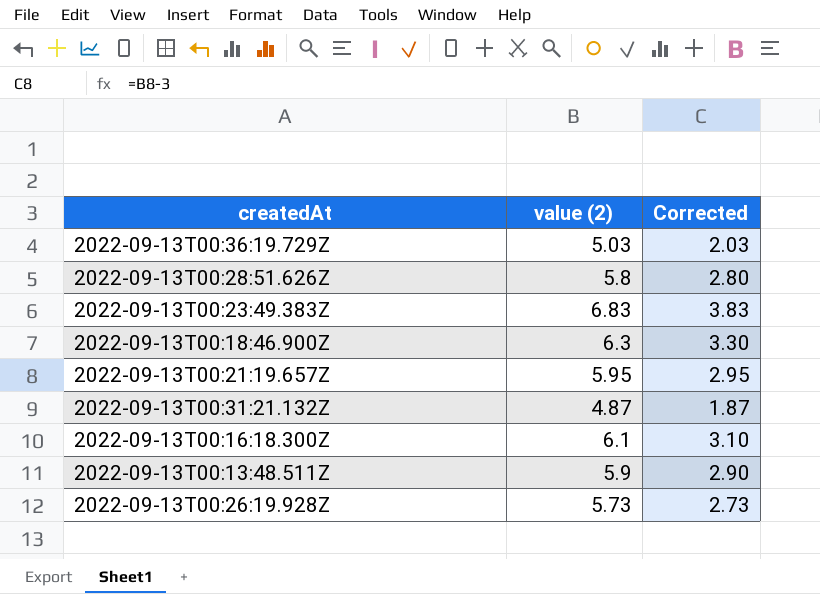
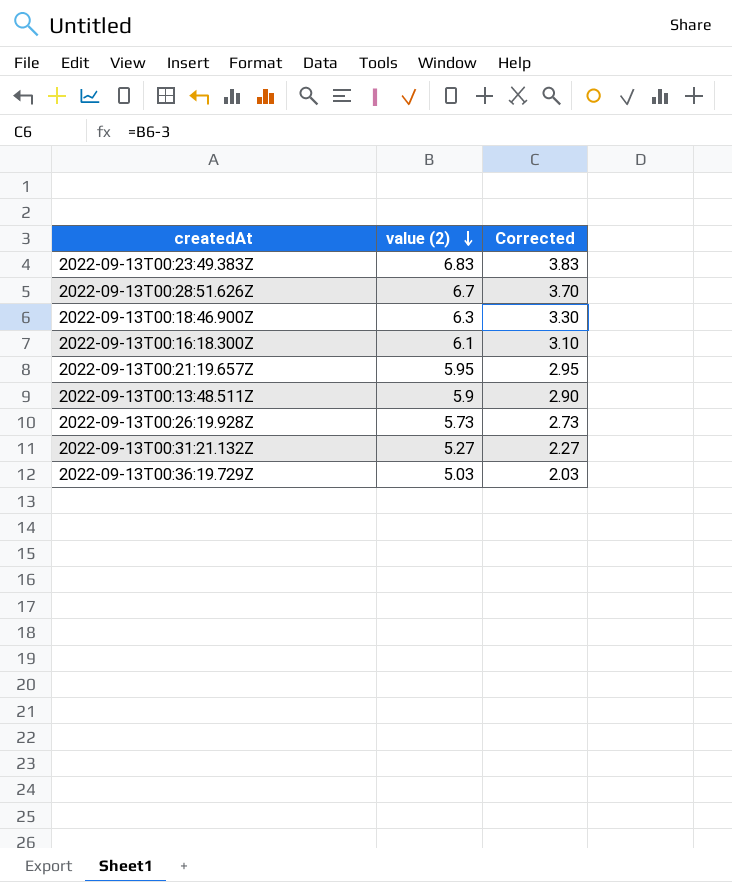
row order: none -> value (2) descending
2022-09-13T00:28:51.626Z | value (2): 5.8 -> 6.7
2022-09-13T00:28:51.626Z | Corrected: 2.80 -> 3.70
2022-09-13T00:31:21.132Z | value (2): 4.87 -> 5.27
2022-09-13T00:31:21.132Z | Corrected: 1.87 -> 2.27

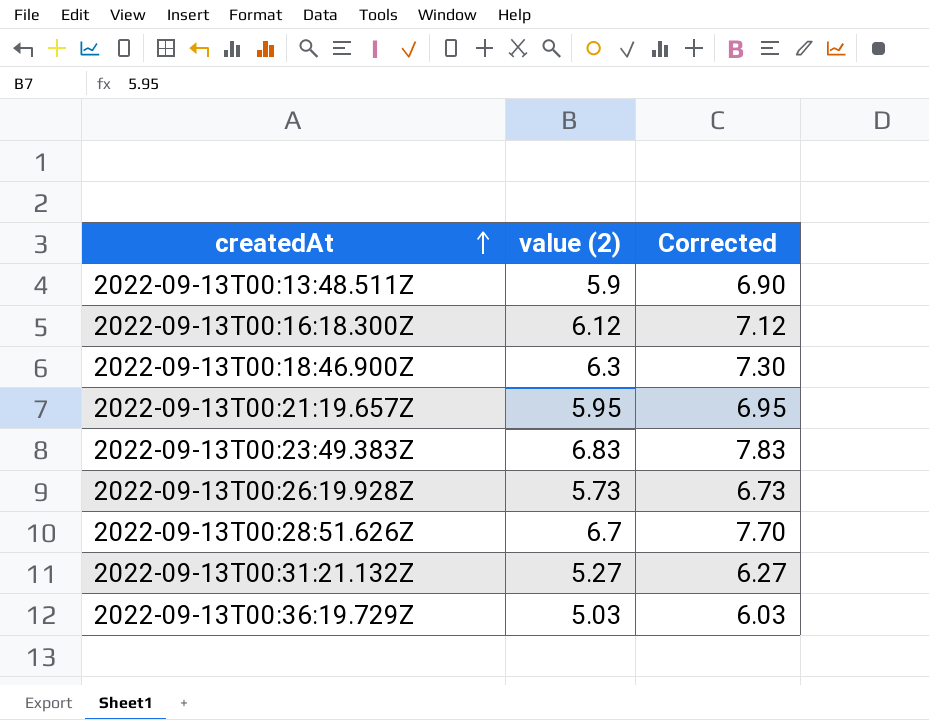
row order: value (2) descending -> createdAt ascending
column Corrected | formula: [value (2)] - 3 -> [value (2)] + 1
2022-09-13T00:16:18.300Z | value (2): 6.1 -> 6.12

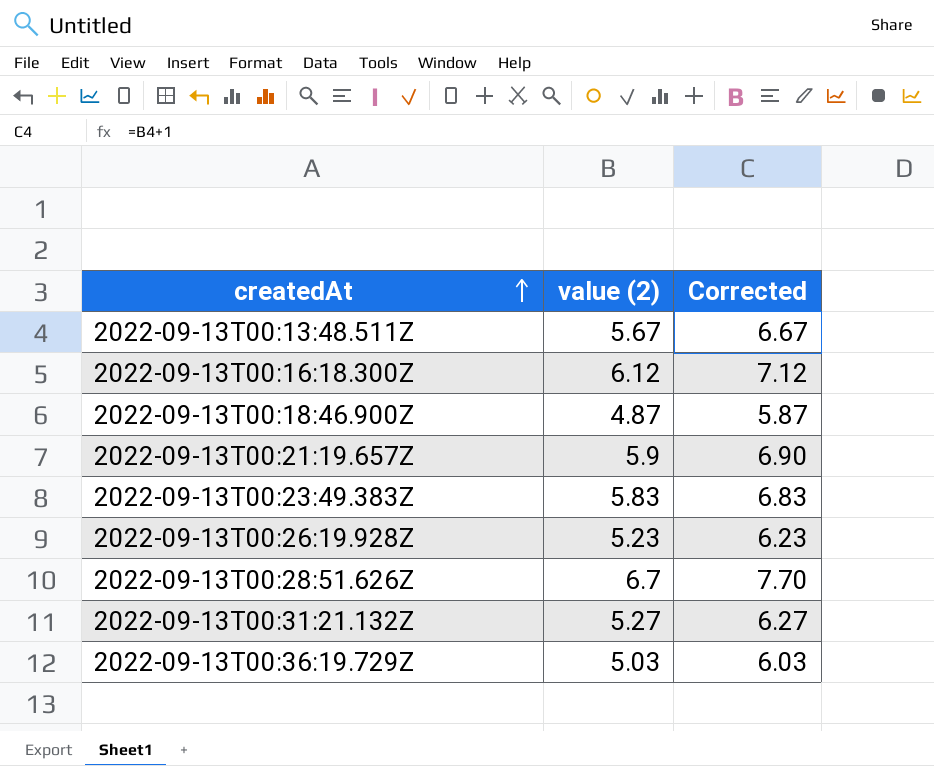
2022-09-13T00:13:48.511Z | value (2): 5.9 -> 5.67
2022-09-13T00:13:48.511Z | Corrected: 6.90 -> 6.67
2022-09-13T00:18:46.900Z | value (2): 6.3 -> 4.87
2022-09-13T00:18:46.900Z | Corrected: 7.30 -> 5.87
2022-09-13T00:21:19.657Z | value (2): 5.95 -> 5.9
2022-09-13T00:21:19.657Z | Corrected: 6.95 -> 6.90
2022-09-13T00:23:49.383Z | value (2): 6.83 -> 5.83
2022-09-13T00:23:49.383Z | Corrected: 7.83 -> 6.83
2022-09-13T00:26:19.928Z | value (2): 5.73 -> 5.23
2022-09-13T00:26:19.928Z | Corrected: 6.73 -> 6.23

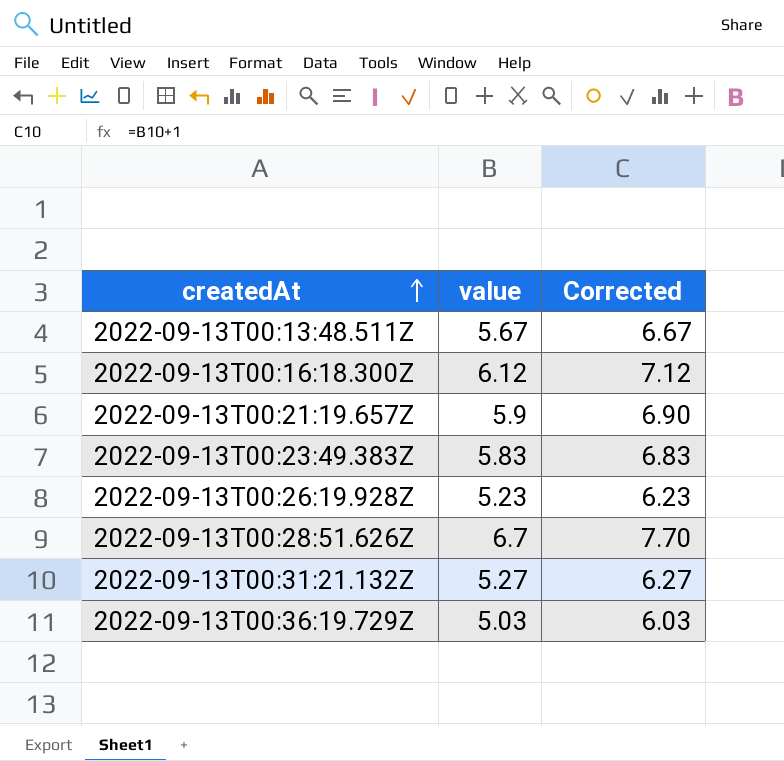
column name: value (2) -> value
row 2022-09-13T00:18:46.900Z: 4.87 | 5.87 -> none

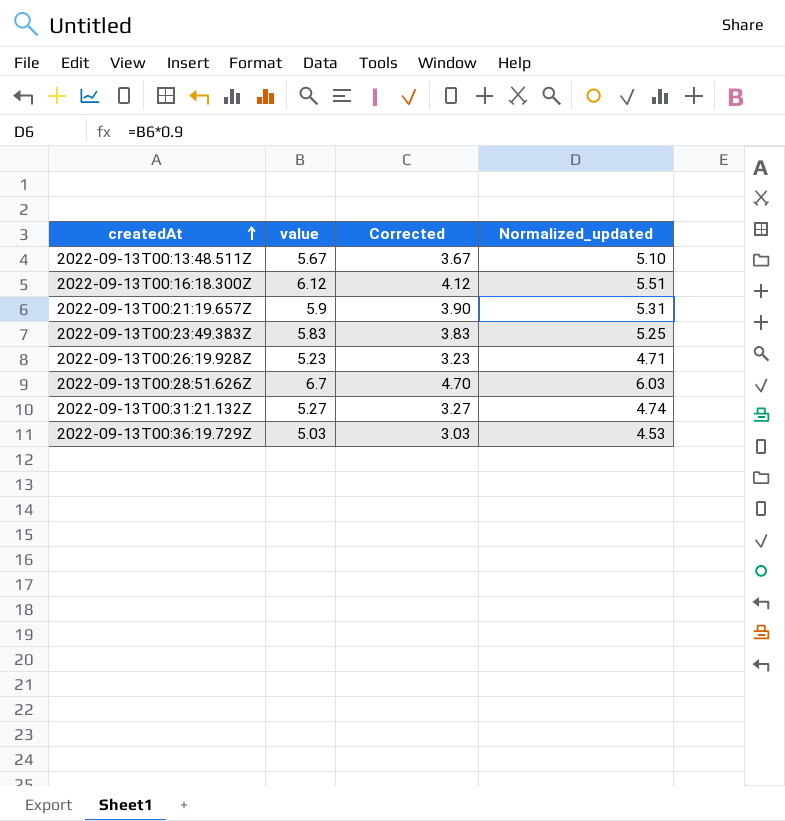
column Corrected | formula: [value] + 1 -> [value] - 2
column Normalized_updated | formula: none -> [value] * 0.9

